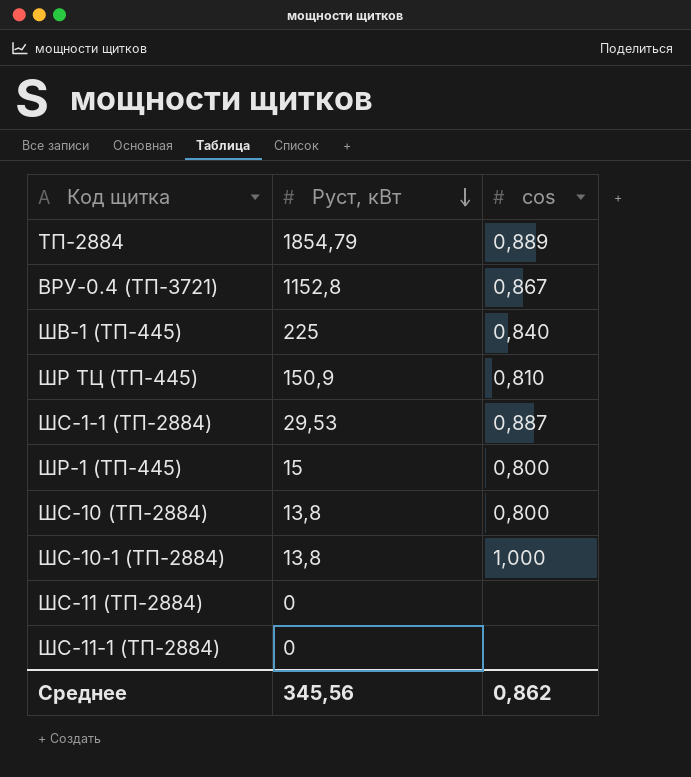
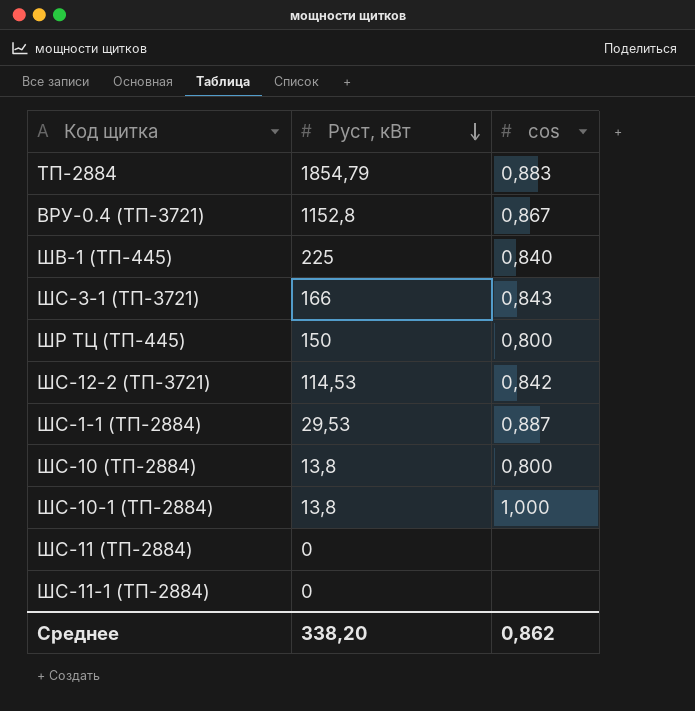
row ШР-1 (ТП-445): 15 | 0,800 -> none
ТП-2884 | cos: 0,889 -> 0,883
row ШС-3-1 (ТП-3721): none -> 166 | 0,843
ШР ТЦ (ТП-445) | Pуст, кВт: 150,9 -> 150
ШР ТЦ (ТП-445) | cos: 0,810 -> 0,800
row ШС-12-2 (ТП-3721): none -> 114,53 | 0,842
Среднее | Pуст, кВт: 345,56 -> 338,20

